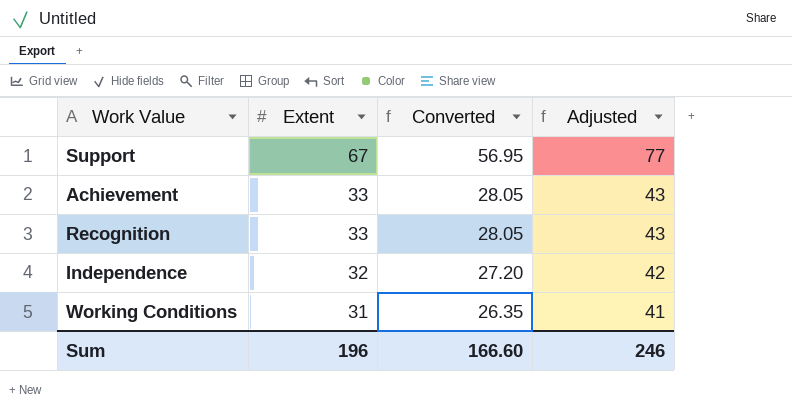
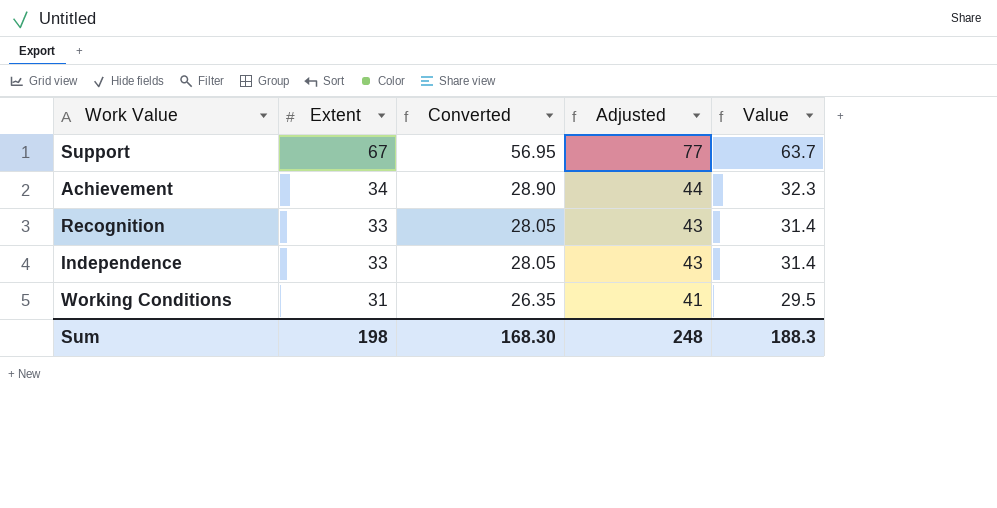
column Value | formula: none -> [Extent] * 0.95
Achievement | Extent: 33 -> 34
Achievement | Converted: 28.05 -> 28.90
Achievement | Adjusted: 43 -> 44
Independence | Extent: 32 -> 33
Independence | Converted: 27.20 -> 28.05
Independence | Adjusted: 42 -> 43
Sum | Extent: 196 -> 198
Sum | Converted: 166.60 -> 168.30
Sum | Adjusted: 246 -> 248

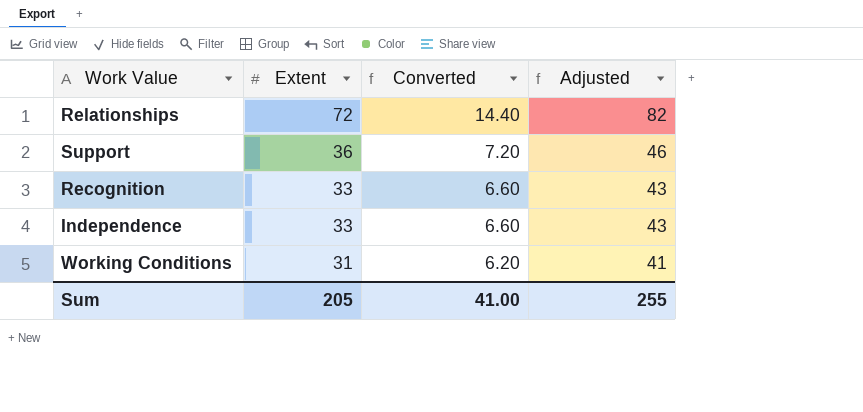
column Value | formula: [Extent] * 0.95 -> none
column Converted | formula: [Extent] * 0.85 -> [Extent] * 0.2
row Achievement: 34 | 28.90 | 44 | 32.3 -> none
row Relationships: none -> 72 | 14.40 | 82
Support | Extent: 67 -> 36
Support | Adjusted: 77 -> 46
Sum | Extent: 198 -> 205
Sum | Converted: 168.30 -> 41.00
Sum | Adjusted: 248 -> 255

